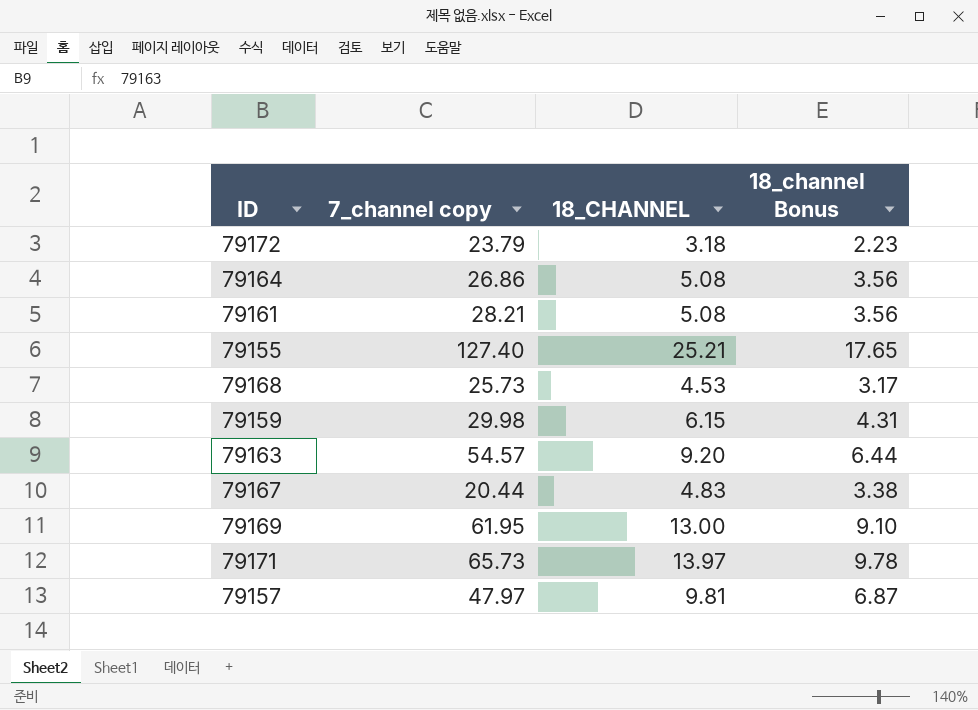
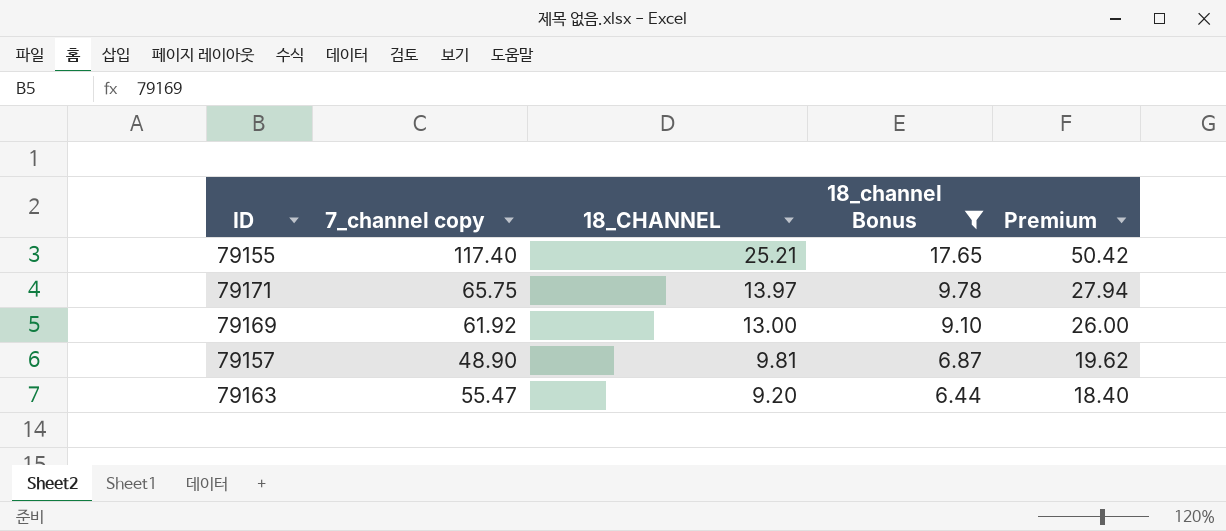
filter: none -> 18_channel Bonus >= 6.44
row order: none -> 18_CHANNEL descending
column Premium | formula: none -> [18_CHANNEL] * 2
79155 | 7_channel copy: 127.40 -> 117.40
79171 | 7_channel copy: 65.73 -> 65.75
79169 | 7_channel copy: 61.95 -> 61.92
79157 | 7_channel copy: 47.97 -> 48.90
79163 | 7_channel copy: 54.57 -> 55.47

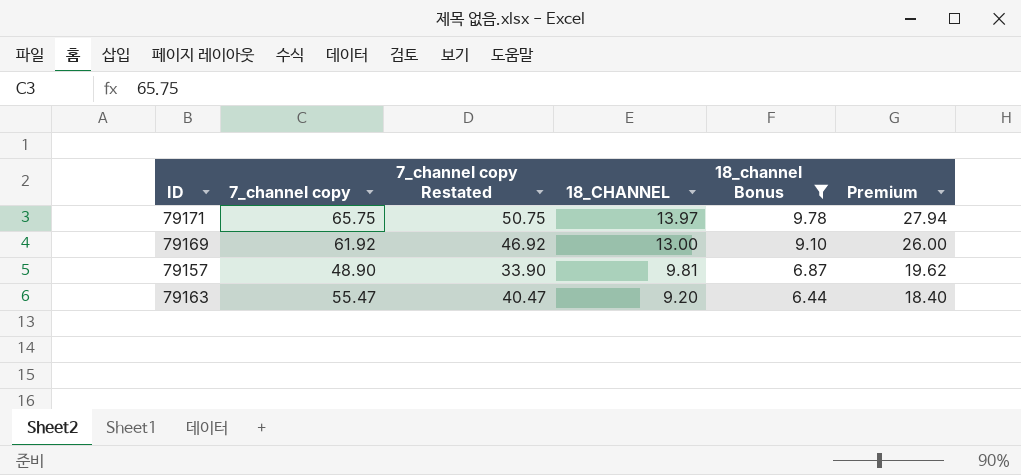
column 7_channel copy Restated | formula: none -> [7_channel copy] - 15
row 79155: 117.40 | 25.21 | 17.65 | 50.42 -> none

